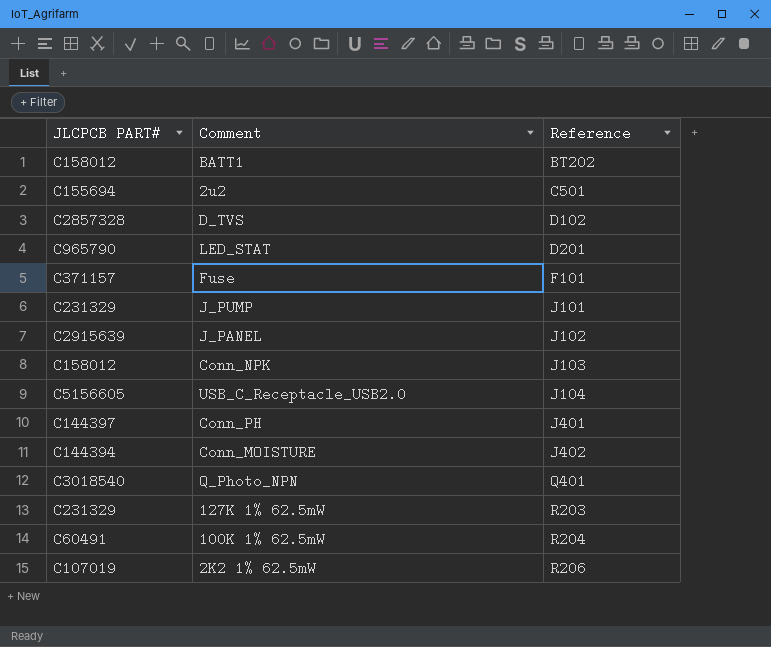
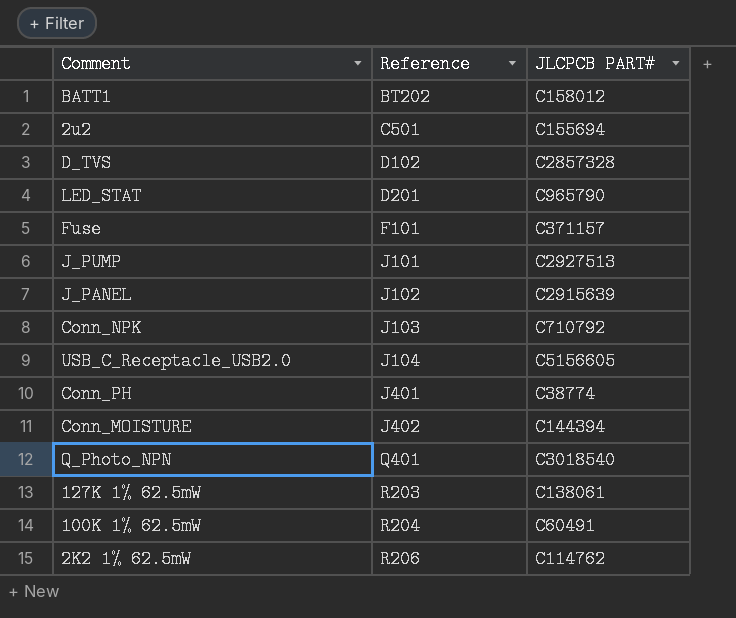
column JLCPCB PART# | position: 1 -> 3
J_PUMP | JLCPCB PART#: C231329 -> C2927513
Conn_NPK | JLCPCB PART#: C158012 -> C710792
Conn_PH | JLCPCB PART#: C144397 -> C38774
127K 1% 62.5mW | JLCPCB PART#: C231329 -> C138061
2K2 1% 62.5mW | JLCPCB PART#: C107019 -> C114762

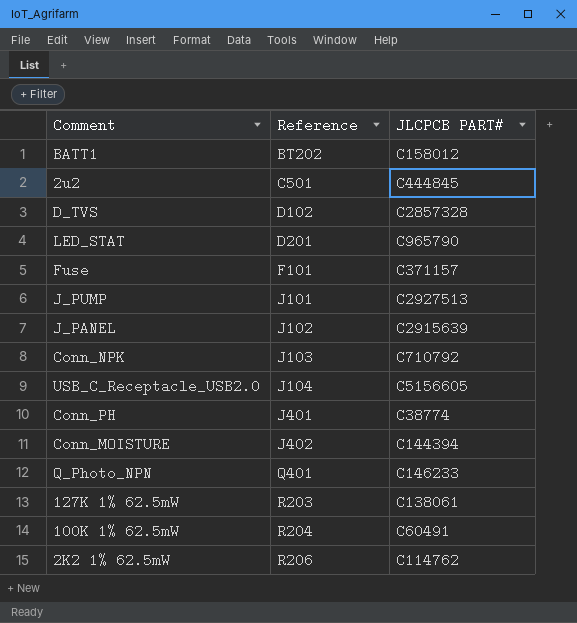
2u2 | JLCPCB PART#: C155694 -> C444845
Q_Photo_NPN | JLCPCB PART#: C3018540 -> C146233

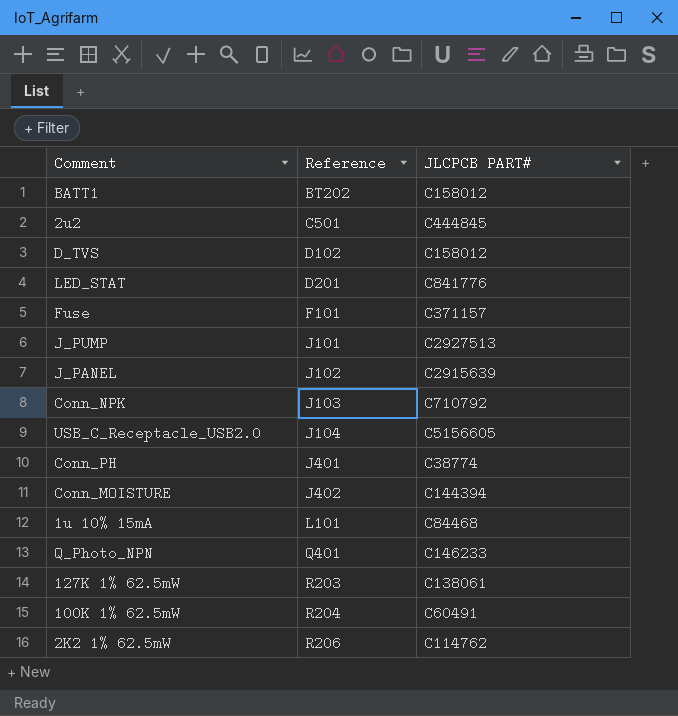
D_TVS | JLCPCB PART#: C2857328 -> C158012
LED_STAT | JLCPCB PART#: C965790 -> C841776
row 1u 10% 15mA: none -> L101 | C84468

